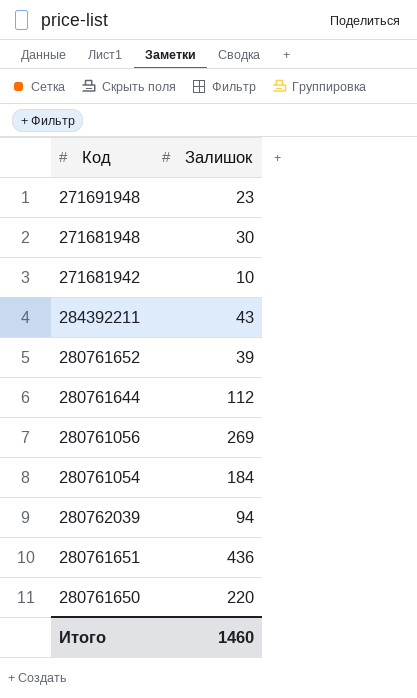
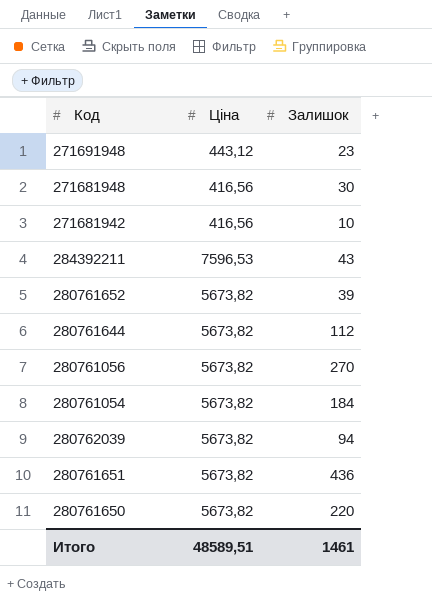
column Ціна | position: none -> 2
280761056 | Залишок: 269 -> 270
Итого | Залишок: 1460 -> 1461

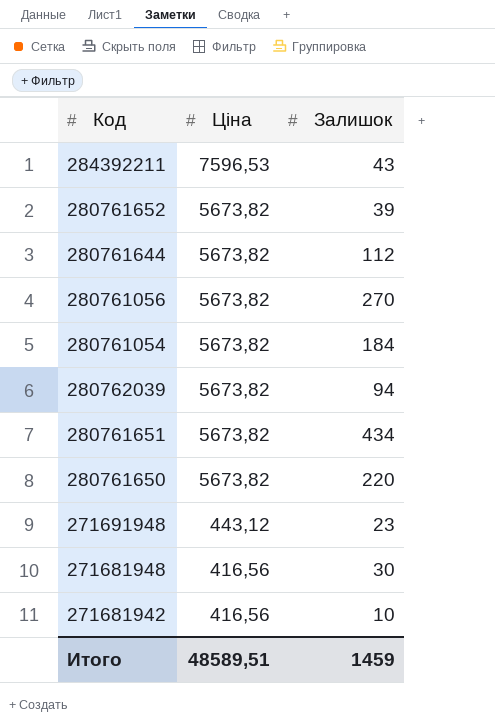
row order: none -> Ціна descending
280761651 | Залишок: 436 -> 434
Итого | Залишок: 1461 -> 1459

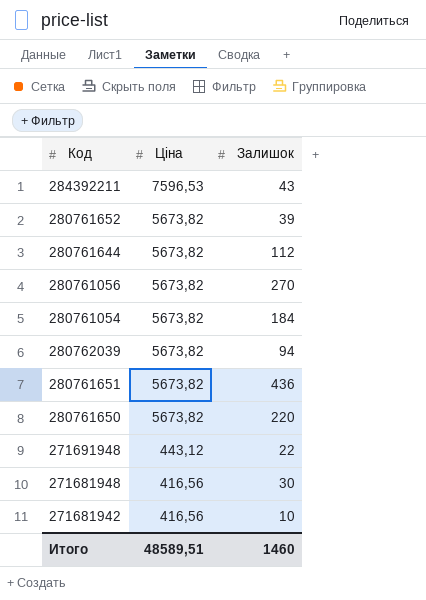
280761651 | Залишок: 434 -> 436
271691948 | Залишок: 23 -> 22
Итого | Залишок: 1459 -> 1460

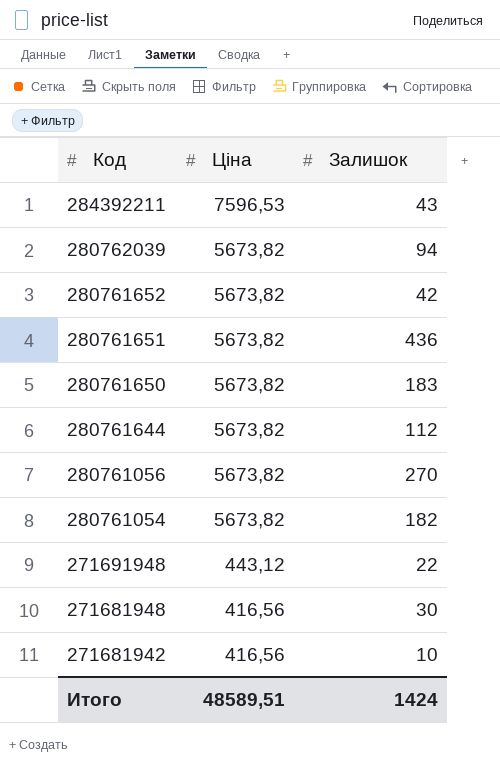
row order: Ціна descending -> Код descending
280761652 | Залишок: 39 -> 42
280761650 | Залишок: 220 -> 183
280761054 | Залишок: 184 -> 182
Итого | Залишок: 1460 -> 1424

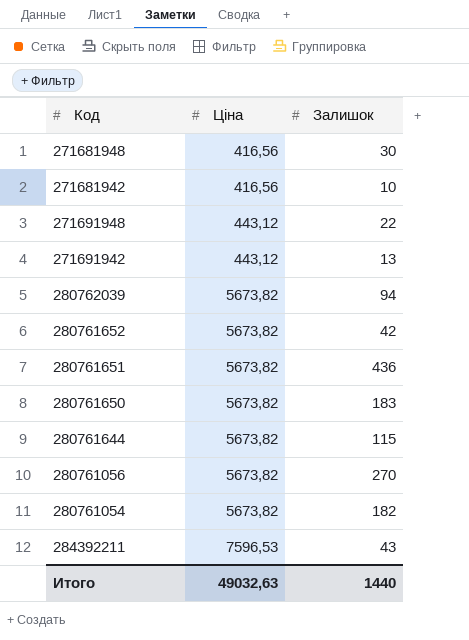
row order: Код descending -> Ціна ascending
row 271691942: none -> 443,12 | 13
280761644 | Залишок: 112 -> 115
Итого | Ціна: 48589,51 -> 49032,63
Итого | Залишок: 1424 -> 1440

